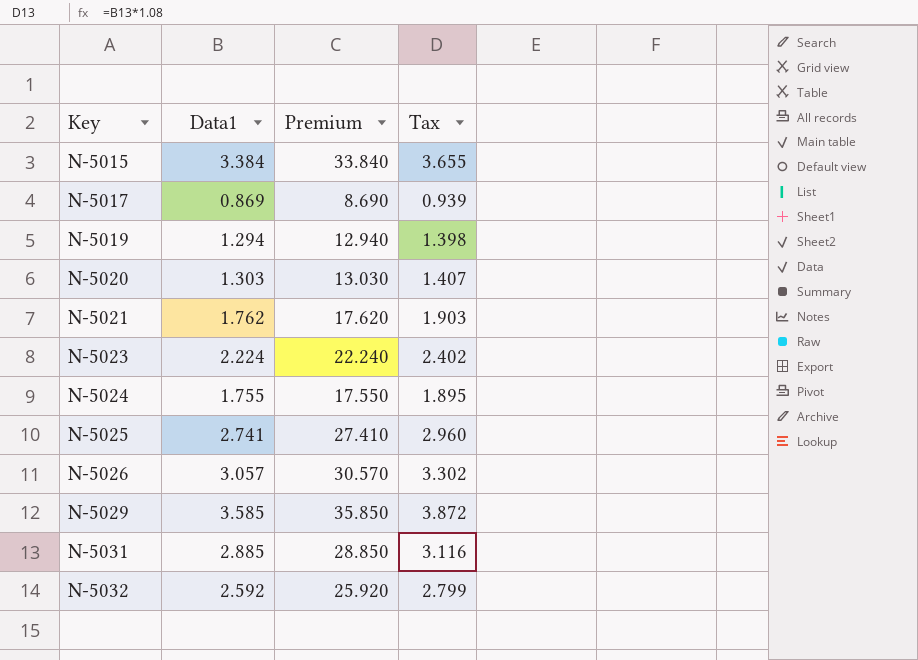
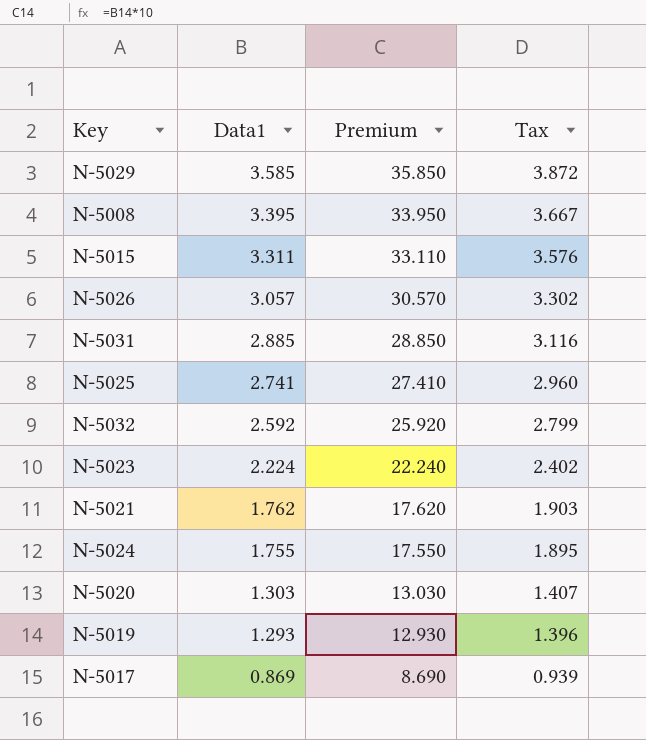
row order: Key ascending -> Data1 descending
row N-5008: none -> 3.395 | 33.950 | 3.667
N-5015 | Data1: 3.384 -> 3.311
N-5015 | Premium: 33.840 -> 33.110
N-5015 | Tax: 3.655 -> 3.576
N-5019 | Data1: 1.294 -> 1.293
N-5019 | Premium: 12.940 -> 12.930
N-5019 | Tax: 1.398 -> 1.396

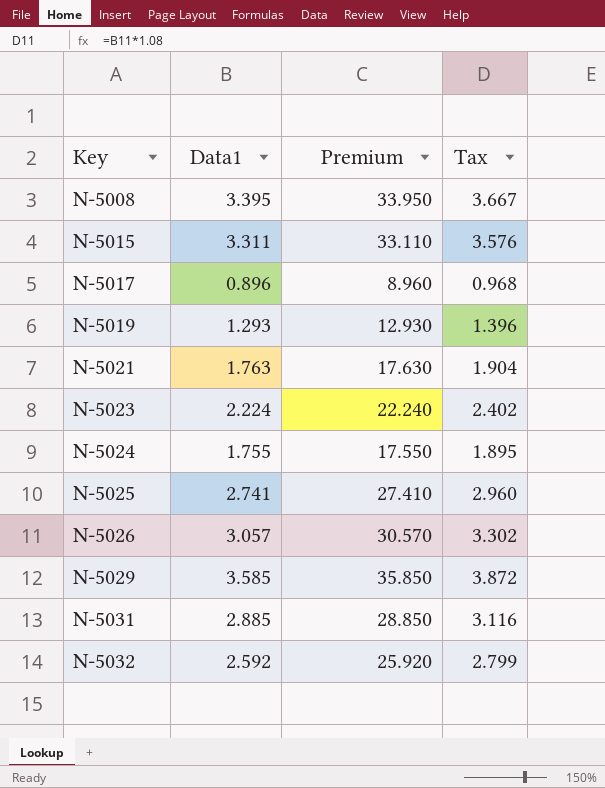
row order: Data1 descending -> Key ascending
row N-5020: 1.303 | 13.030 | 1.407 -> none
N-5017 | Data1: 0.869 -> 0.896
N-5017 | Premium: 8.690 -> 8.960
N-5017 | Tax: 0.939 -> 0.968
N-5021 | Data1: 1.762 -> 1.763
N-5021 | Premium: 17.620 -> 17.630
N-5021 | Tax: 1.903 -> 1.904

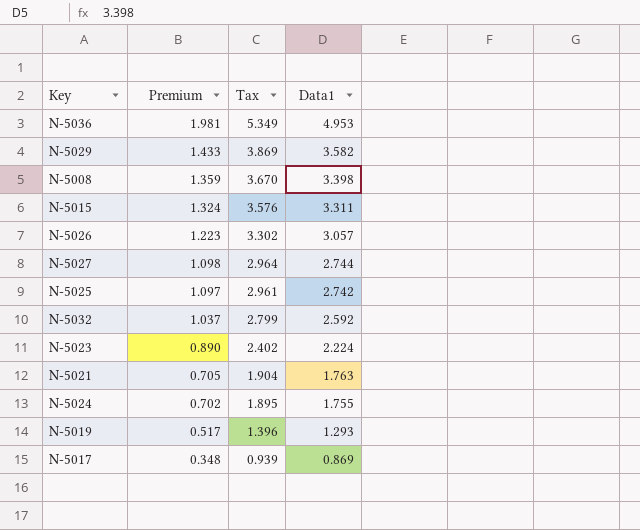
row order: Key ascending -> Premium descending
column Premium | formula: [Data1] * 10 -> [Data1] * 0.4
column Data1 | position: 2 -> 4
row N-5031: 2.885 | 28.850 | 3.116 -> none
row N-5036: none -> 1.981 | 5.349 | 4.953
N-5029 | Tax: 3.872 -> 3.869
N-5029 | Data1: 3.585 -> 3.582
N-5008 | Tax: 3.667 -> 3.670
N-5008 | Data1: 3.395 -> 3.398
row N-5027: none -> 1.098 | 2.964 | 2.744
N-5025 | Tax: 2.960 -> 2.961
N-5025 | Data1: 2.741 -> 2.742
N-5017 | Tax: 0.968 -> 0.939
N-5017 | Data1: 0.896 -> 0.869

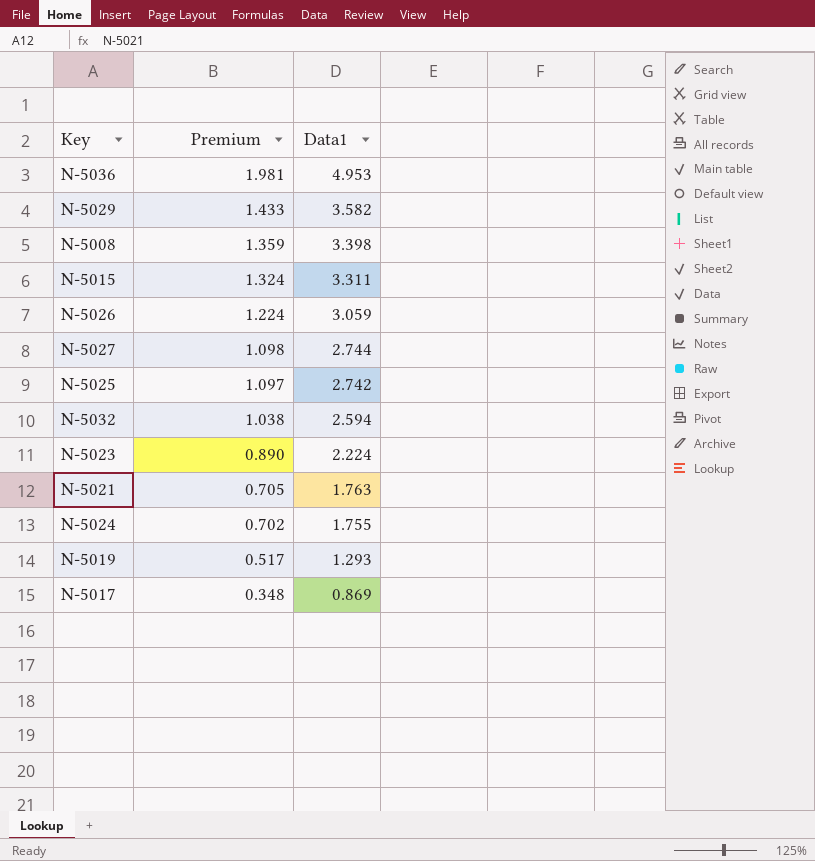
column Tax | formula: [Data1] * 1.08 -> none
N-5026 | Premium: 1.223 -> 1.224
N-5026 | Data1: 3.057 -> 3.059
N-5032 | Premium: 1.037 -> 1.038
N-5032 | Data1: 2.592 -> 2.594

